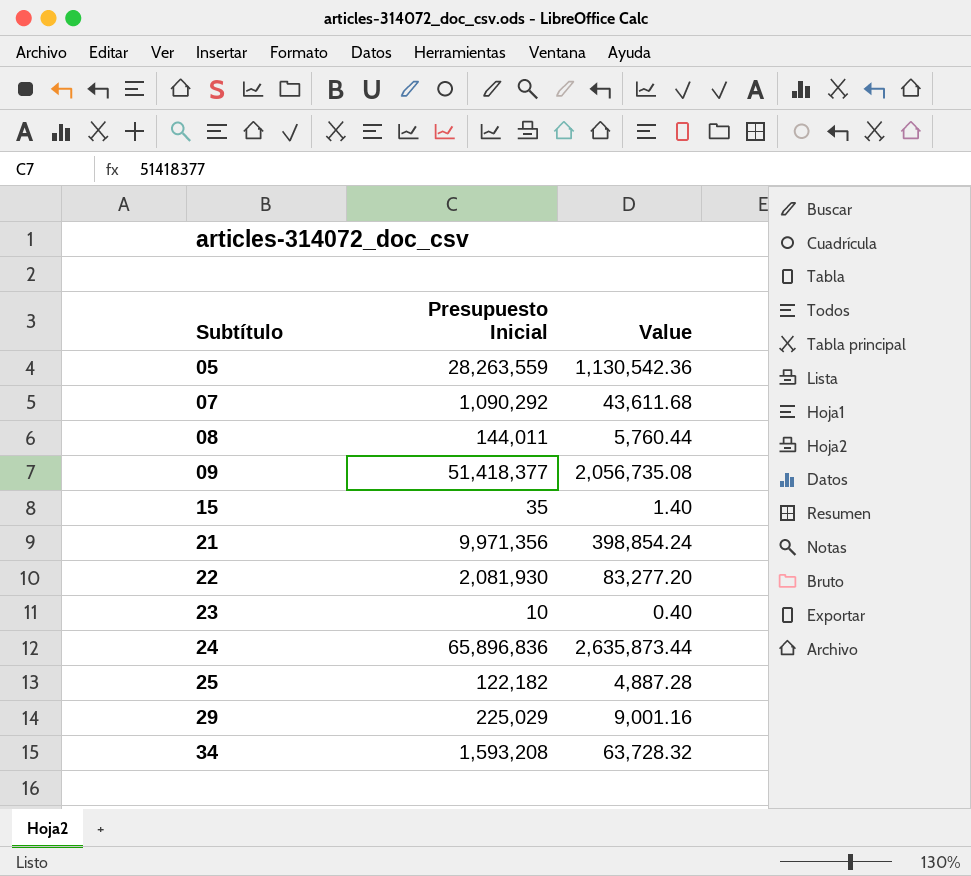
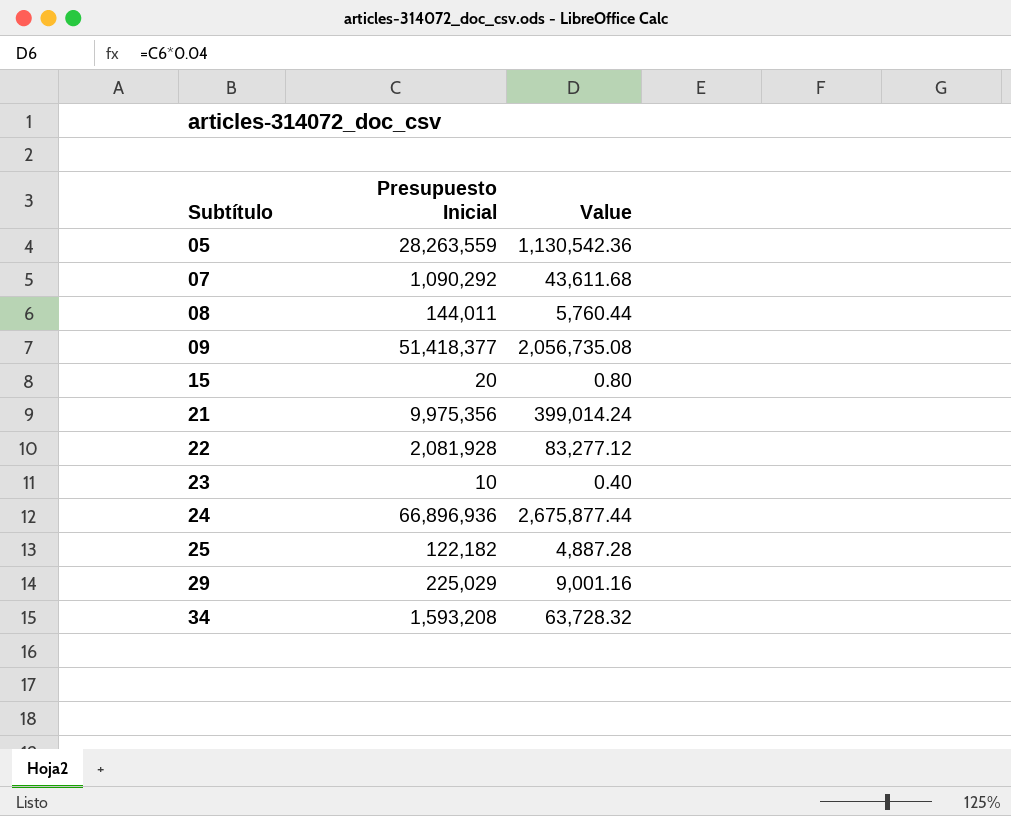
15 | Presupuesto Inicial: 35 -> 20
15 | Value: 1.40 -> 0.80
21 | Presupuesto Inicial: 9,971,356 -> 9,975,356
21 | Value: 398,854.24 -> 399,014.24
22 | Presupuesto Inicial: 2,081,930 -> 2,081,928
22 | Value: 83,277.20 -> 83,277.12
24 | Presupuesto Inicial: 65,896,836 -> 66,896,936
24 | Value: 2,635,873.44 -> 2,675,877.44

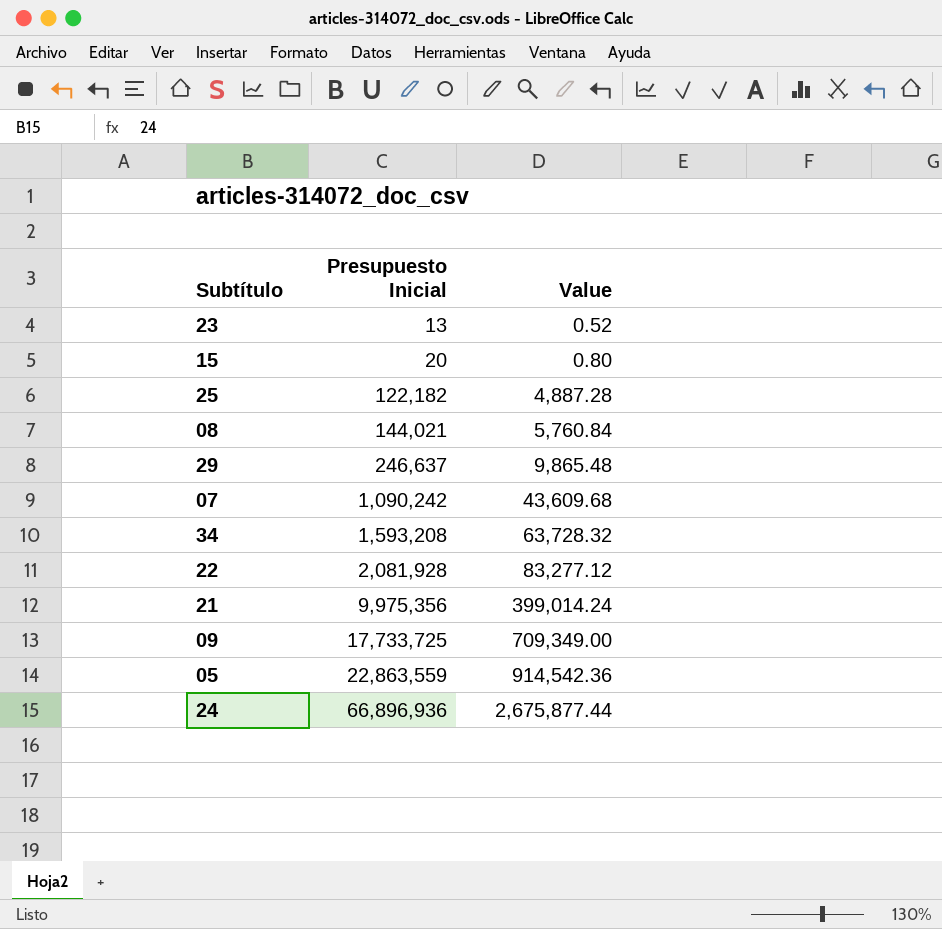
row order: Subtítulo ascending -> Presupuesto Inicial ascending
23 | Presupuesto Inicial: 10 -> 13
23 | Value: 0.40 -> 0.52
08 | Presupuesto Inicial: 144,011 -> 144,021
08 | Value: 5,760.44 -> 5,760.84
29 | Presupuesto Inicial: 225,029 -> 246,637
29 | Value: 9,001.16 -> 9,865.48
07 | Presupuesto Inicial: 1,090,292 -> 1,090,242
07 | Value: 43,611.68 -> 43,609.68
09 | Presupuesto Inicial: 51,418,377 -> 17,733,725
09 | Value: 2,056,735.08 -> 709,349.00
05 | Presupuesto Inicial: 28,263,559 -> 22,863,559
05 | Value: 1,130,542.36 -> 914,542.36

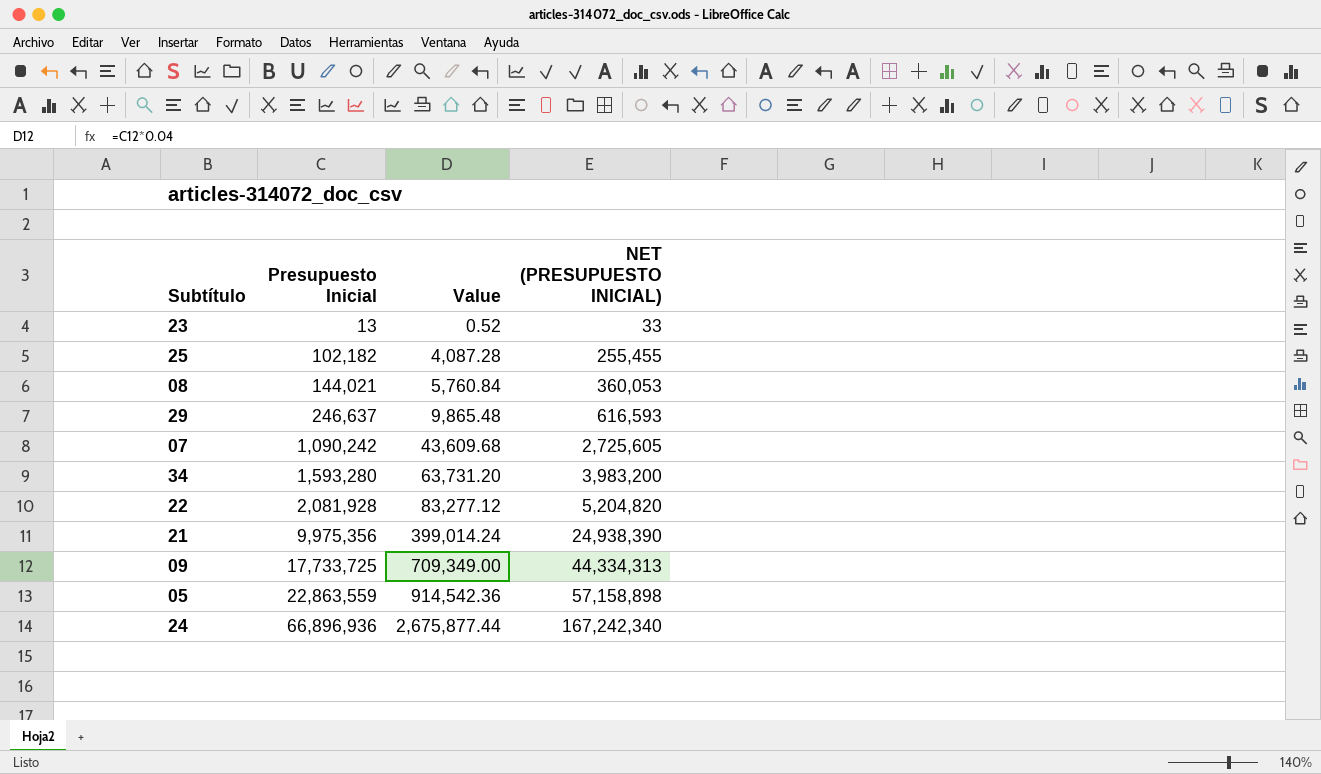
column NET (PRESUPUESTO INICIAL) | formula: none -> [Presupuesto Inicial] * 2.5
row 15: 20 | 0.80 -> none
25 | Presupuesto Inicial: 122,182 -> 102,182
25 | Value: 4,887.28 -> 4,087.28
34 | Presupuesto Inicial: 1,593,208 -> 1,593,280
34 | Value: 63,728.32 -> 63,731.20

